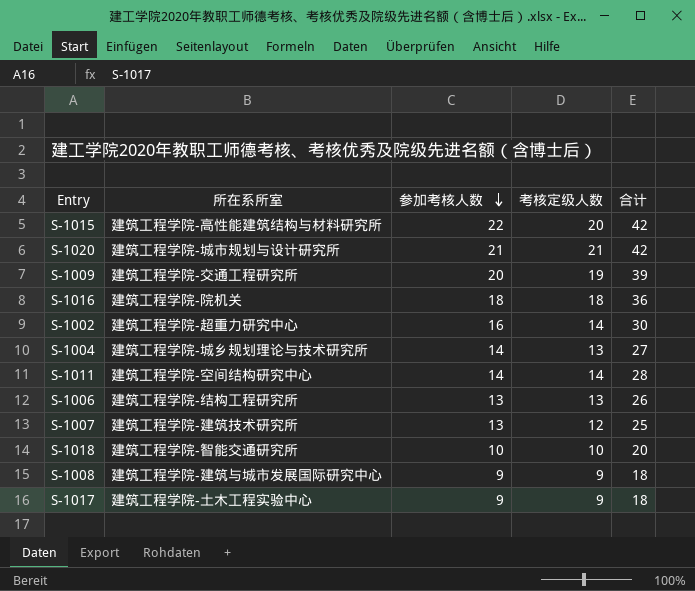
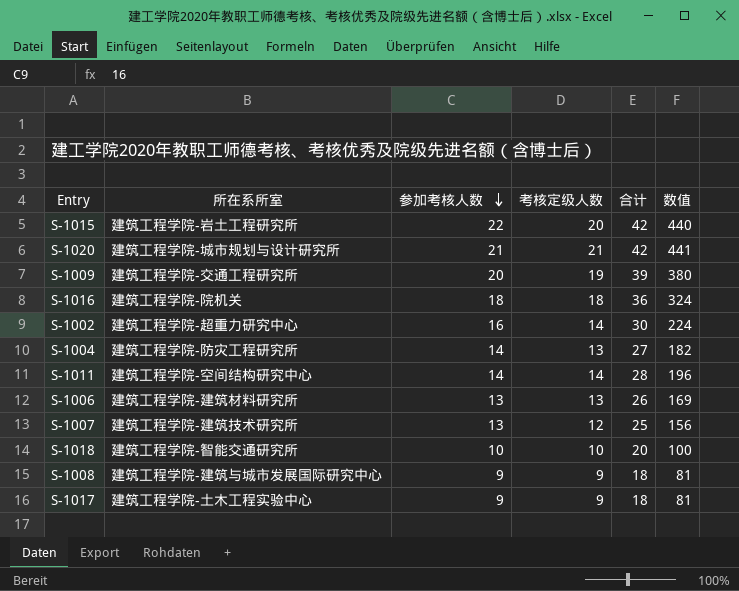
column 数值 | formula: none -> [参加考核人数] * [考核定级人数]
S-1015 | 所在系所室: 建筑工程学院-高性能建筑结构与材料研究所 -> 建筑工程学院-岩土工程研究所
S-1004 | 所在系所室: 建筑工程学院-城乡规划理论与技术研究所 -> 建筑工程学院-防灾工程研究所
S-1006 | 所在系所室: 建筑工程学院-结构工程研究所 -> 建筑工程学院-建筑材料研究所

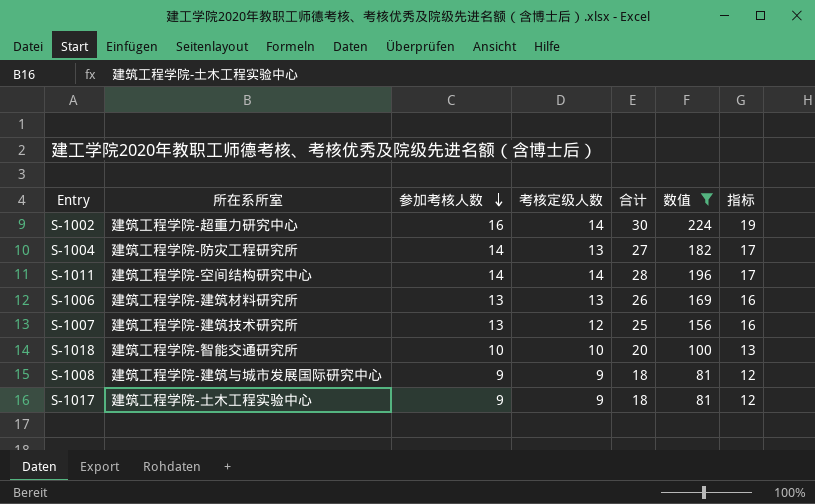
filter: none -> 数值 <= 224
column 指标 | formula: none -> [参加考核人数] + 3

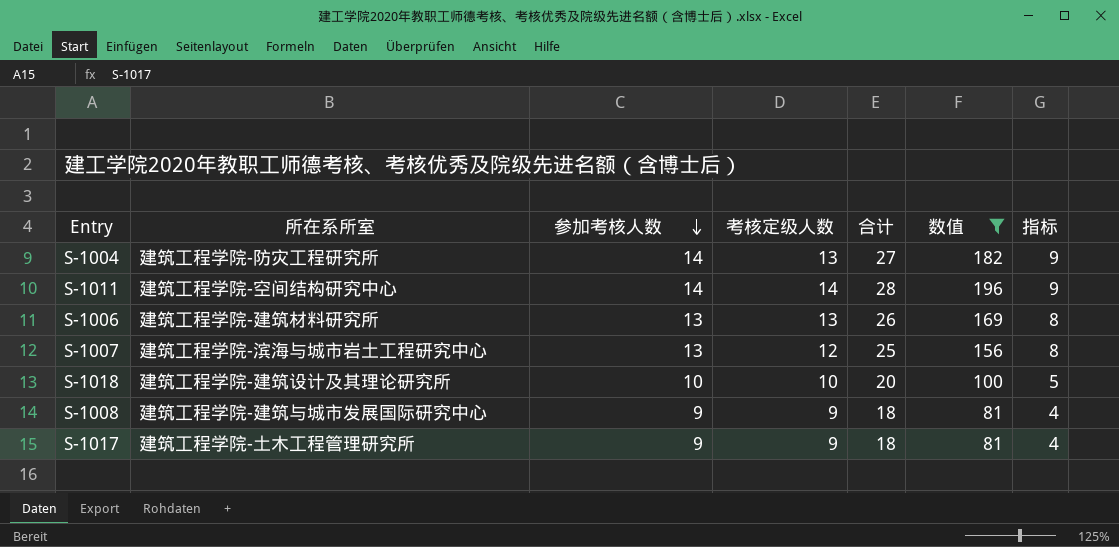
column 指标 | formula: [参加考核人数] + 3 -> [参加考核人数] - 5
row S-1002: 建筑工程学院-超重力研究中心 | 16 | 14 | 30 | 224 | 19 -> none
S-1007 | 所在系所室: 建筑工程学院-建筑技术研究所 -> 建筑工程学院-滨海与城市岩土工程研究中心
S-1018 | 所在系所室: 建筑工程学院-智能交通研究所 -> 建筑工程学院-建筑设计及其理论研究所
S-1017 | 所在系所室: 建筑工程学院-土木工程实验中心 -> 建筑工程学院-土木工程管理研究所

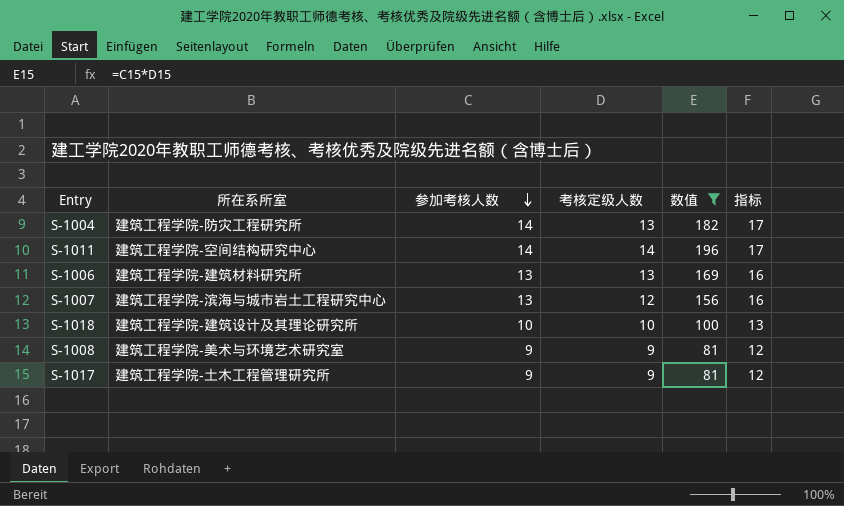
column 合计 | formula: [参加考核人数] + [考核定级人数] -> none
column 指标 | formula: [参加考核人数] - 5 -> [参加考核人数] + 3
S-1008 | 所在系所室: 建筑工程学院-建筑与城市发展国际研究中心 -> 建筑工程学院-美术与环境艺术研究室

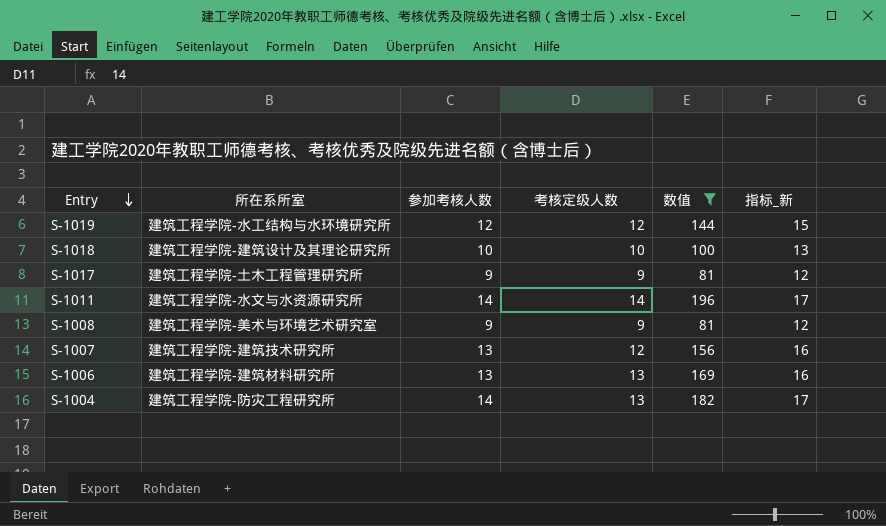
row order: 参加考核人数 descending -> Entry descending
column name: 指标 -> 指标_新
row S-1019: none -> 建筑工程学院-水工结构与水环境研究所 | 12 | 12 | 144 | 15
S-1011 | 所在系所室: 建筑工程学院-空间结构研究中心 -> 建筑工程学院-水文与水资源研究所
S-1007 | 所在系所室: 建筑工程学院-滨海与城市岩土工程研究中心 -> 建筑工程学院-建筑技术研究所

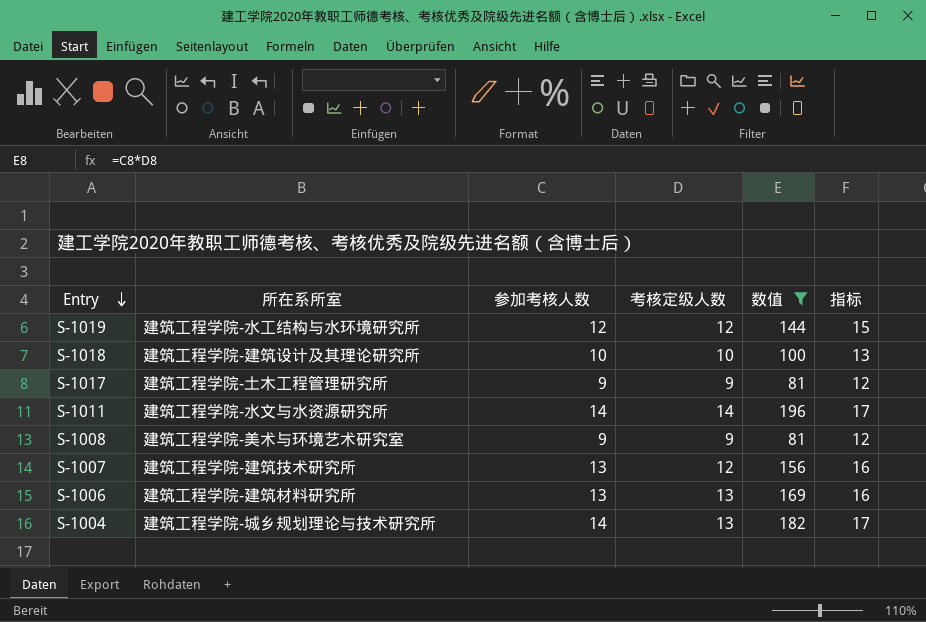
column name: 指标_新 -> 指标
S-1004 | 所在系所室: 建筑工程学院-防灾工程研究所 -> 建筑工程学院-城乡规划理论与技术研究所

